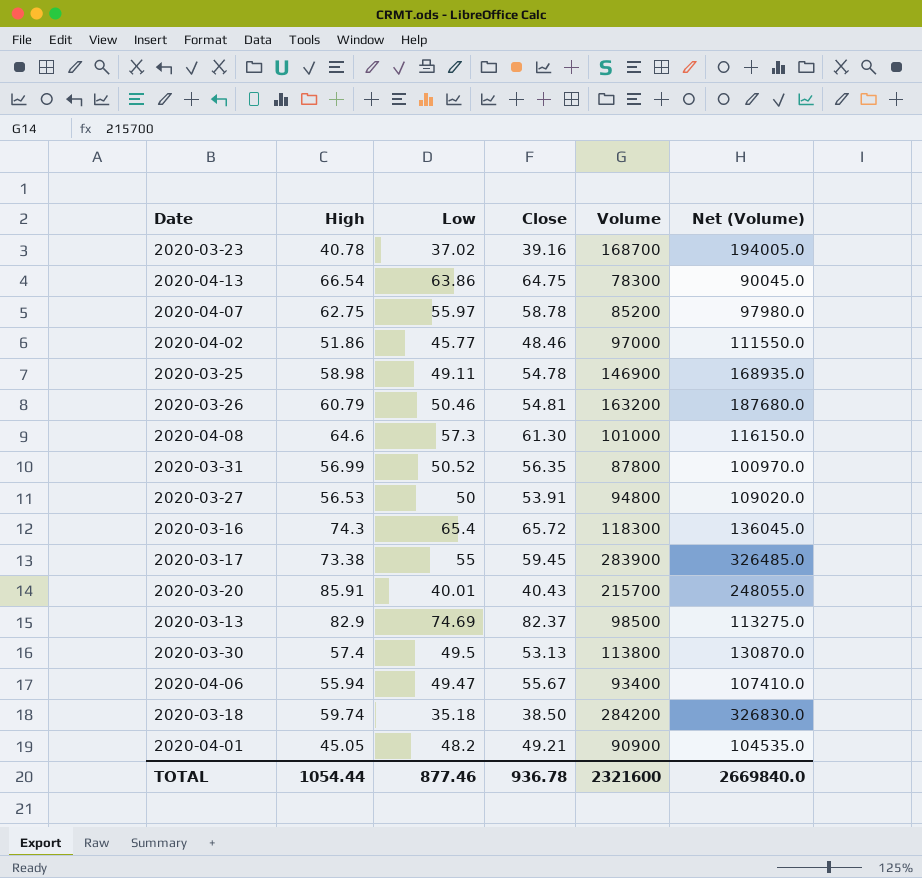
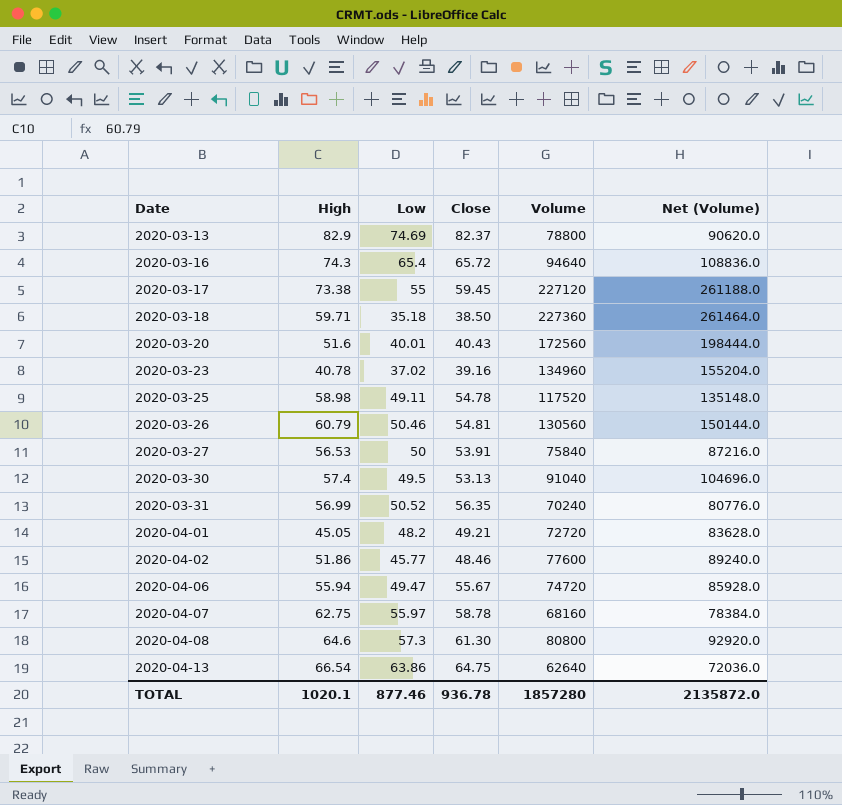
row order: none -> Date ascending
2020-03-13 | Volume: 98500 -> 78800
2020-03-13 | Net (Volume): 113275.0 -> 90620.0
2020-03-16 | Volume: 118300 -> 94640
2020-03-16 | Net (Volume): 136045.0 -> 108836.0
2020-03-17 | Volume: 283900 -> 227120
2020-03-17 | Net (Volume): 326485.0 -> 261188.0
2020-03-18 | High: 59.74 -> 59.71
2020-03-18 | Volume: 284200 -> 227360
2020-03-18 | Net (Volume): 326830.0 -> 261464.0
2020-03-20 | High: 85.91 -> 51.6
2020-03-20 | Volume: 215700 -> 172560
2020-03-20 | Net (Volume): 248055.0 -> 198444.0
2020-03-23 | Volume: 168700 -> 134960
2020-03-23 | Net (Volume): 194005.0 -> 155204.0
2020-03-25 | Volume: 146900 -> 117520
2020-03-25 | Net (Volume): 168935.0 -> 135148.0
2020-03-26 | Volume: 163200 -> 130560
2020-03-26 | Net (Volume): 187680.0 -> 150144.0
2020-03-27 | Volume: 94800 -> 75840
2020-03-27 | Net (Volume): 109020.0 -> 87216.0
2020-03-30 | Volume: 113800 -> 91040
2020-03-30 | Net (Volume): 130870.0 -> 104696.0
2020-03-31 | Volume: 87800 -> 70240
2020-03-31 | Net (Volume): 100970.0 -> 80776.0
2020-04-01 | Volume: 90900 -> 72720
2020-04-01 | Net (Volume): 104535.0 -> 83628.0
2020-04-02 | Volume: 97000 -> 77600
2020-04-02 | Net (Volume): 111550.0 -> 89240.0
2020-04-06 | Volume: 93400 -> 74720
2020-04-06 | Net (Volume): 107410.0 -> 85928.0
2020-04-07 | Volume: 85200 -> 68160
2020-04-07 | Net (Volume): 97980.0 -> 78384.0
2020-04-08 | Volume: 101000 -> 80800
2020-04-08 | Net (Volume): 116150.0 -> 92920.0
2020-04-13 | Volume: 78300 -> 62640
2020-04-13 | Net (Volume): 90045.0 -> 72036.0
TOTAL | High: 1054.44 -> 1020.1
TOTAL | Volume: 2321600 -> 1857280
TOTAL | Net (Volume): 2669840.0 -> 2135872.0

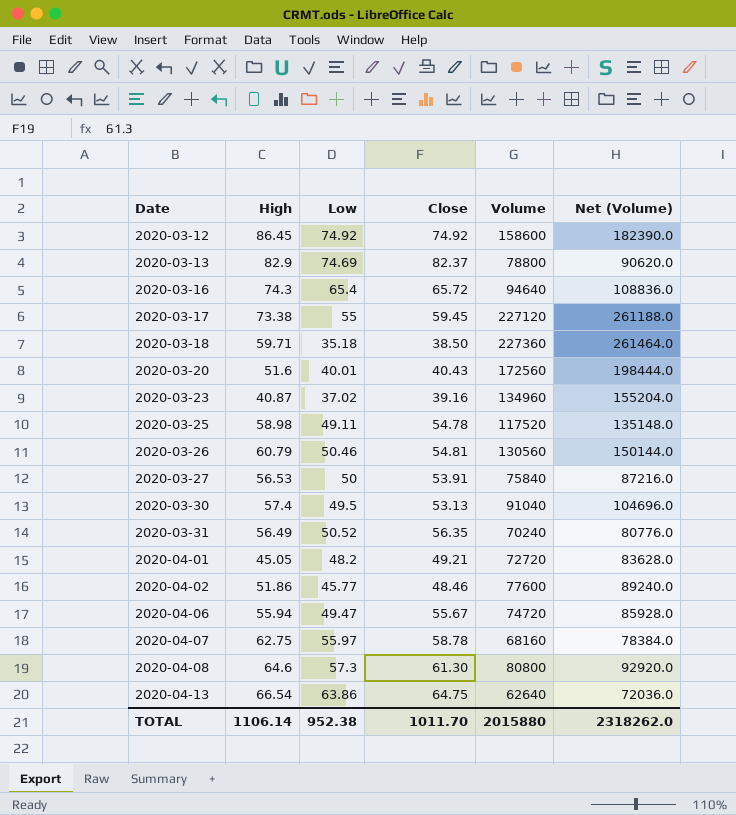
row 2020-03-12: none -> 86.45 | 74.92 | 74.92 | 158600 | 182390.0
2020-03-23 | High: 40.78 -> 40.87
2020-03-31 | High: 56.99 -> 56.49
TOTAL | High: 1020.1 -> 1106.14
TOTAL | Low: 877.46 -> 952.38
TOTAL | Close: 936.78 -> 1011.70
TOTAL | Volume: 1857280 -> 2015880
TOTAL | Net (Volume): 2135872.0 -> 2318262.0

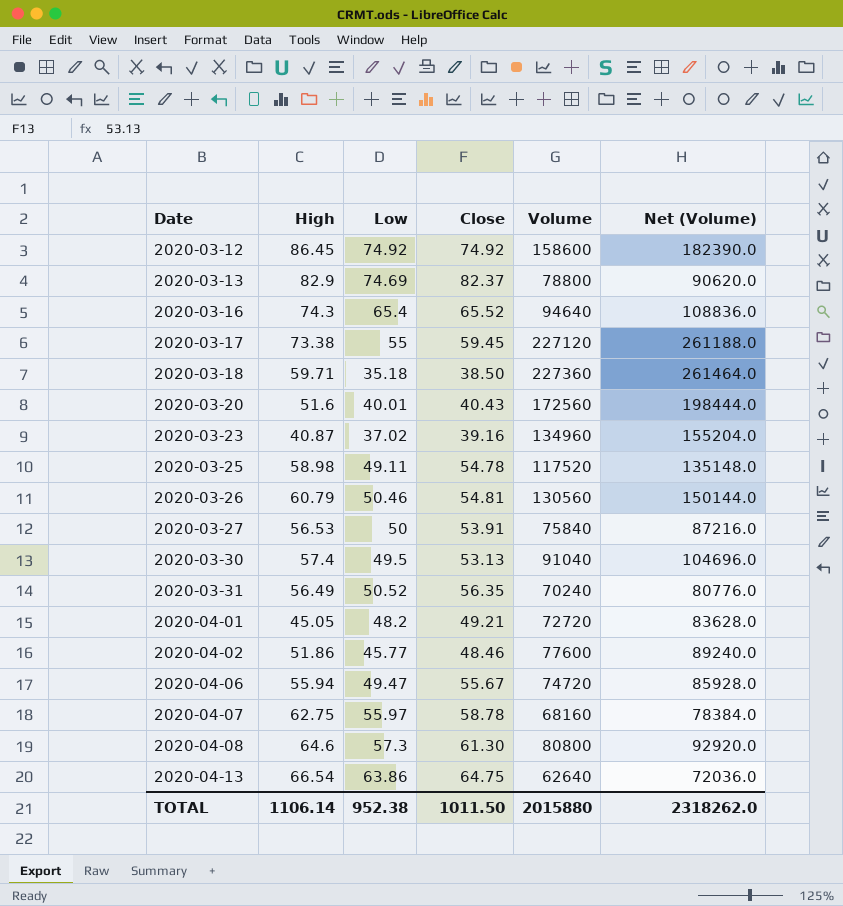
2020-03-16 | Close: 65.72 -> 65.52
TOTAL | Close: 1011.70 -> 1011.50

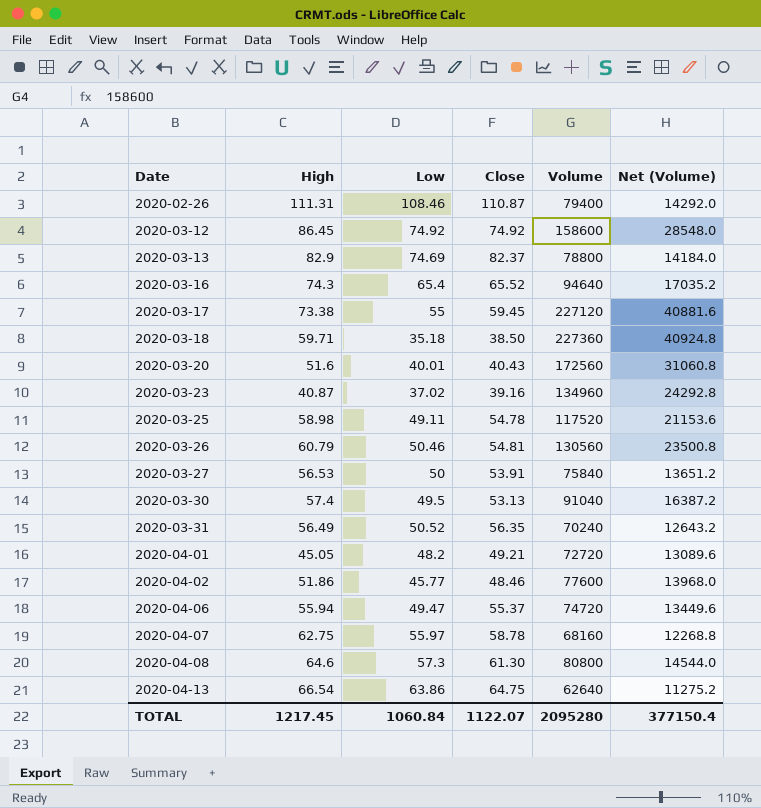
column Net (Volume) | formula: [Volume] * 1.15 -> [Volume] * 0.18
row 2020-02-26: none -> 111.31 | 108.46 | 110.87 | 79400 | 14292.0
2020-04-06 | Close: 55.67 -> 55.37
TOTAL | High: 1106.14 -> 1217.45
TOTAL | Low: 952.38 -> 1060.84
TOTAL | Close: 1011.50 -> 1122.07
TOTAL | Volume: 2015880 -> 2095280
TOTAL | Net (Volume): 2318262.0 -> 377150.4

